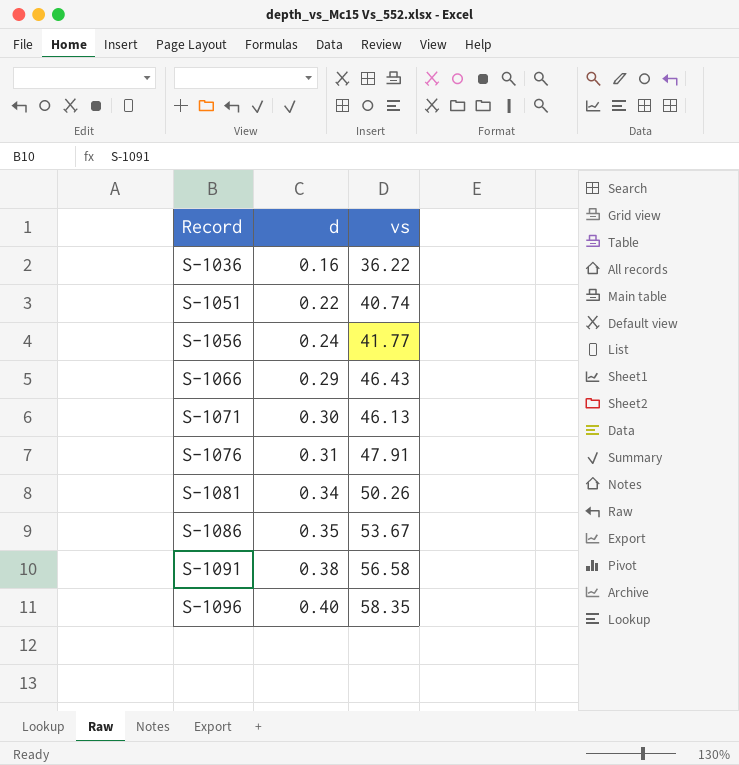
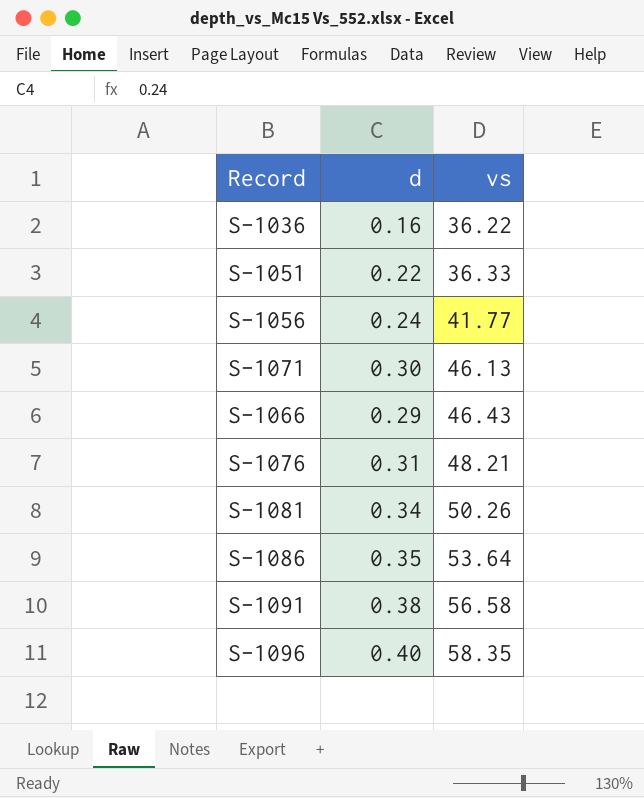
row order: Record ascending -> vs ascending
S-1051 | vs: 40.74 -> 36.33
S-1076 | vs: 47.91 -> 48.21
S-1086 | vs: 53.67 -> 53.64

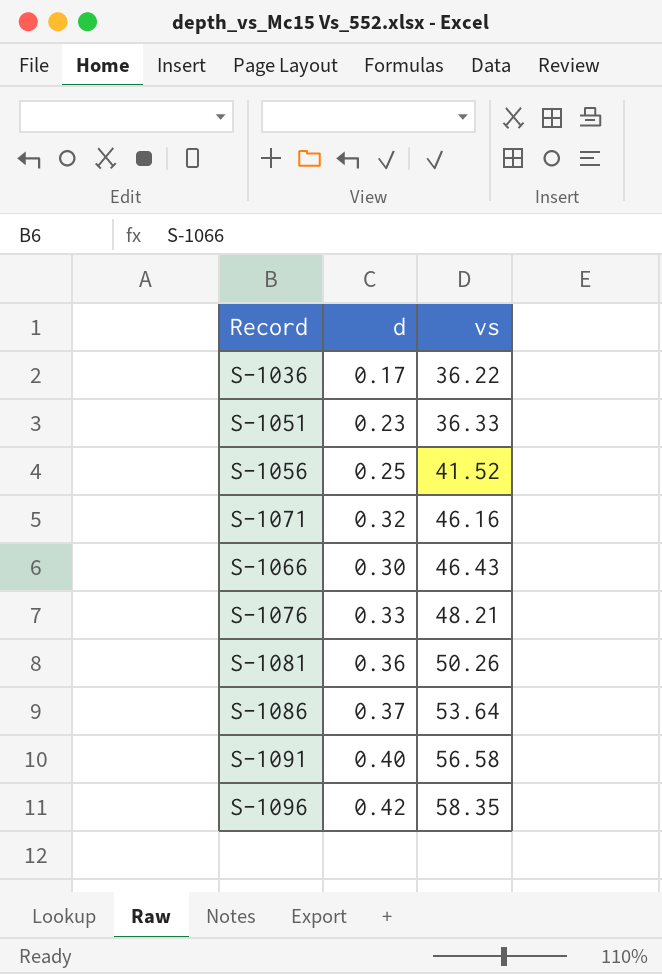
S-1036 | d: 0.16 -> 0.17
S-1051 | d: 0.22 -> 0.23
S-1056 | d: 0.24 -> 0.25
S-1056 | vs: 41.77 -> 41.52
S-1071 | d: 0.30 -> 0.32
S-1071 | vs: 46.13 -> 46.16
S-1066 | d: 0.29 -> 0.30
S-1076 | d: 0.31 -> 0.33
S-1081 | d: 0.34 -> 0.36
S-1086 | d: 0.35 -> 0.37
S-1091 | d: 0.38 -> 0.40
S-1096 | d: 0.40 -> 0.42

